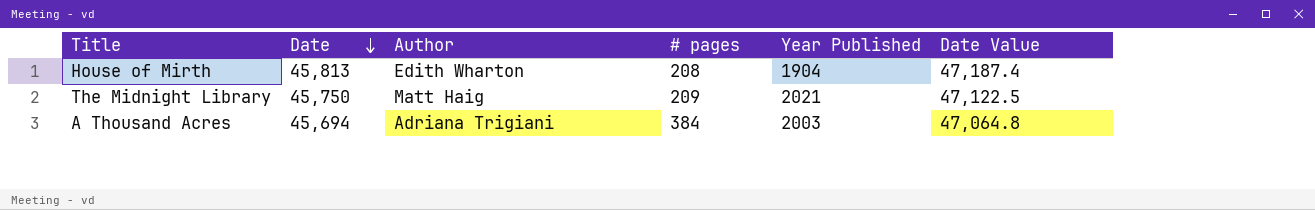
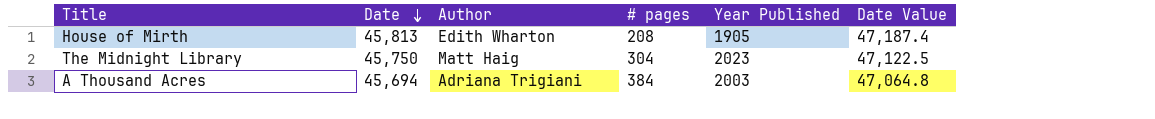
House of Mirth | Year Published: 1904 -> 1905
The Midnight Library | # pages: 209 -> 304
The Midnight Library | Year Published: 2021 -> 2023

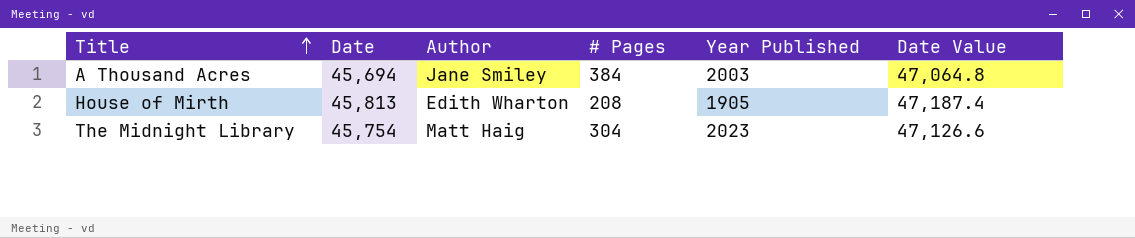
row order: Date descending -> Title ascending
column name: # pages -> # Pages
A Thousand Acres | Author: Adriana Trigiani -> Jane Smiley
The Midnight Library | Date: 45,750 -> 45,754
The Midnight Library | Date Value: 47,122.5 -> 47,126.6

